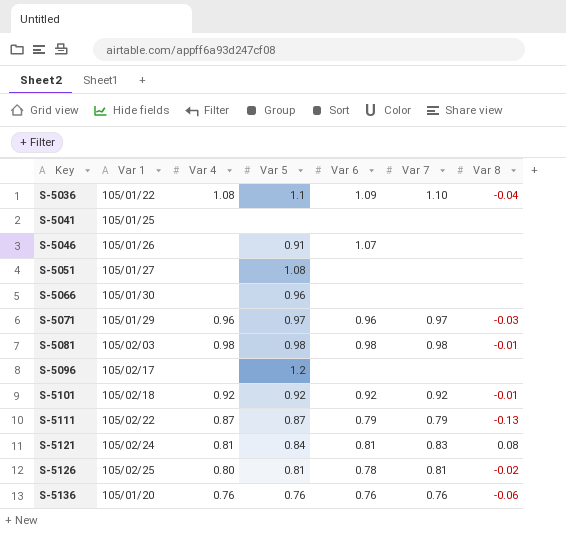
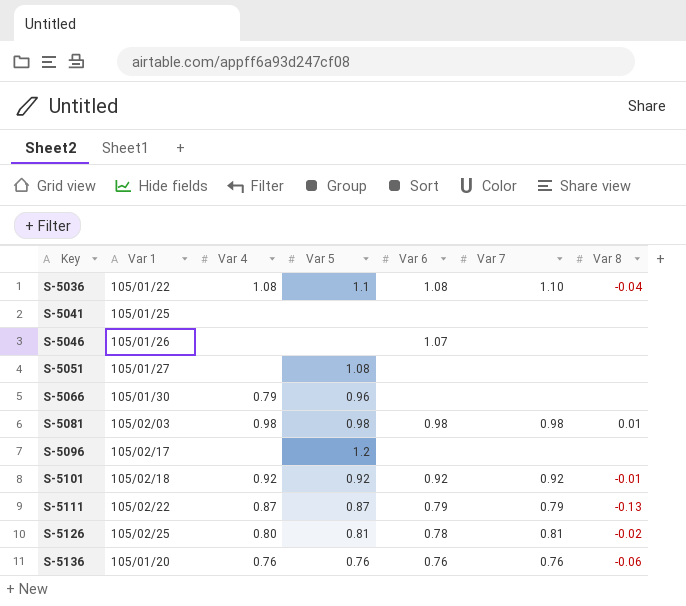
row S-5071: 105/01/29 | 0.96 | 0.97 | 0.96 | 0.97 | -0.03 -> none
row S-5121: 105/02/24 | 0.81 | 0.84 | 0.81 | 0.83 | 0.08 -> none
S-5036 | Var 6: 1.09 -> 1.08
S-5046 | Var 5: 0.91 -> none
S-5066 | Var 4: none -> 0.79
S-5081 | Var 8: -0.01 -> 0.01

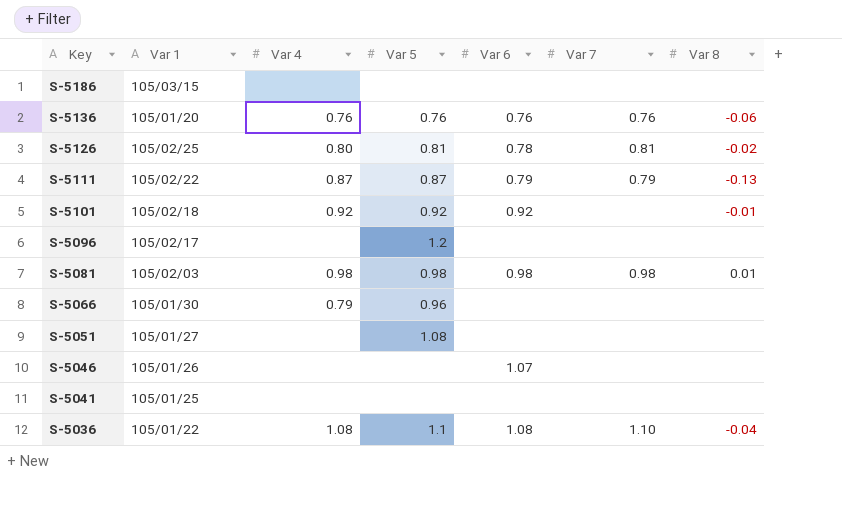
row order: Key ascending -> Key descending
row S-5186: none -> 105/03/15 | none | none | none | none | none
S-5101 | Var 7: 0.92 -> none

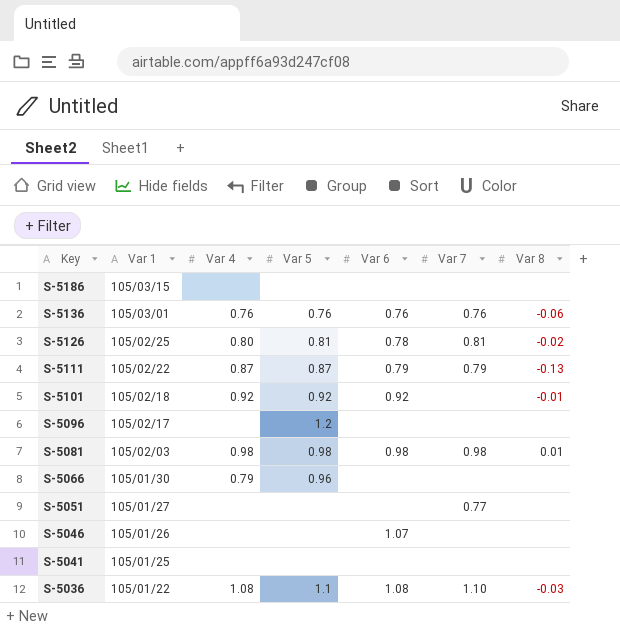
S-5136 | Var 1: 105/01/20 -> 105/03/01
S-5051 | Var 5: 1.08 -> none
S-5051 | Var 7: none -> 0.77
S-5036 | Var 8: -0.04 -> -0.03

